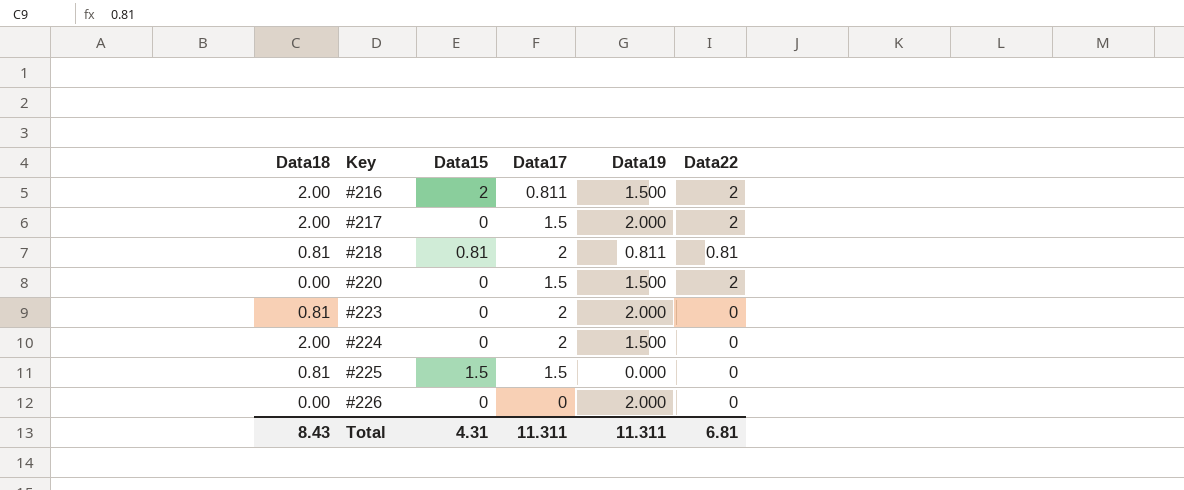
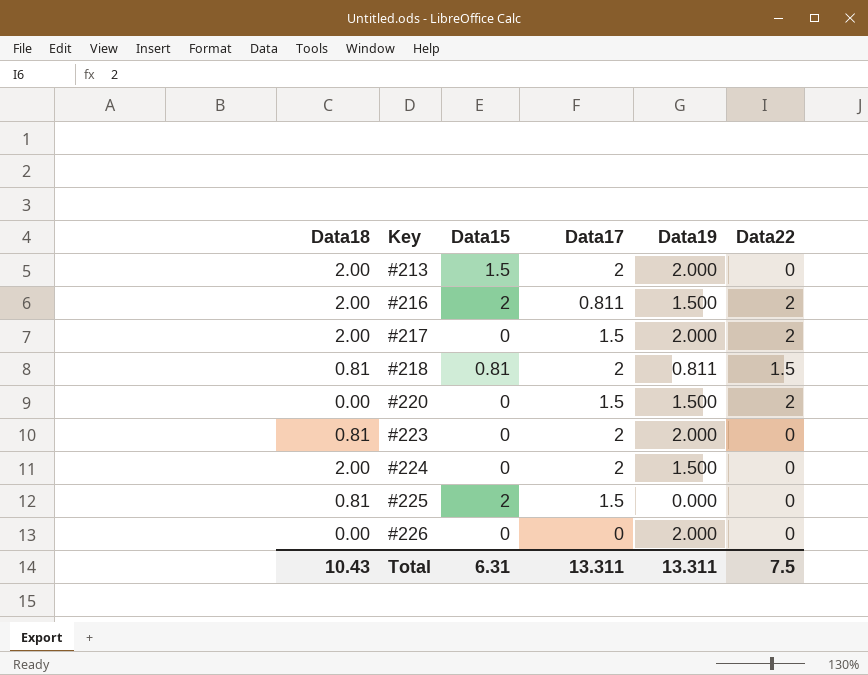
row #213: none -> 2.00 | 1.5 | 2 | 2.000 | 0
#218 | Data22: 0.81 -> 1.5
#225 | Data15: 1.5 -> 2
Total | Data18: 8.43 -> 10.43
Total | Data15: 4.31 -> 6.31
Total | Data17: 11.311 -> 13.311
Total | Data19: 11.311 -> 13.311
Total | Data22: 6.81 -> 7.5

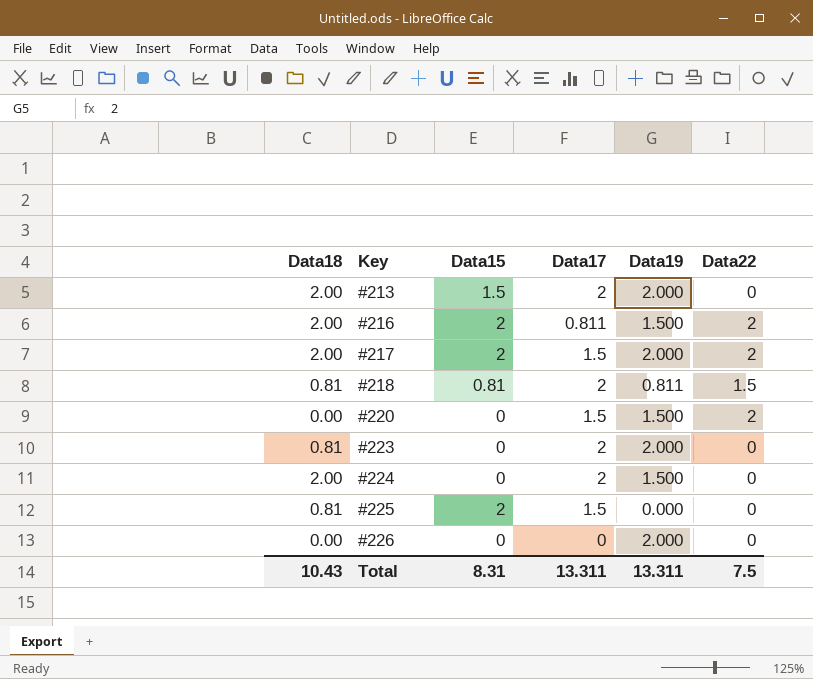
#217 | Data15: 0 -> 2
Total | Data15: 6.31 -> 8.31

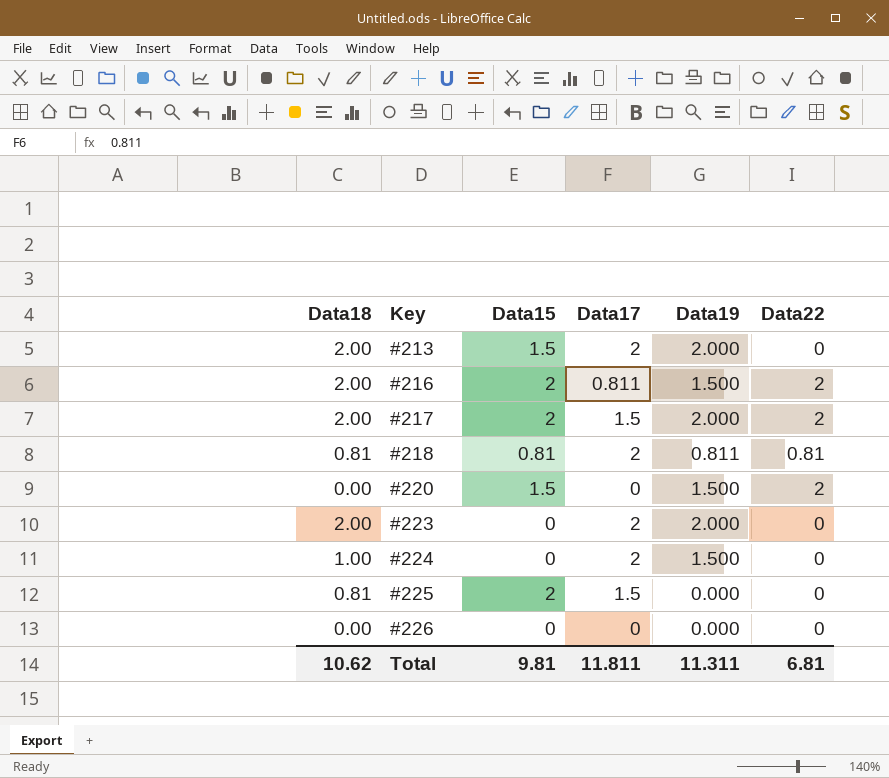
#218 | Data22: 1.5 -> 0.81
#220 | Data15: 0 -> 1.5
#220 | Data17: 1.5 -> 0
#223 | Data18: 0.81 -> 2.00
#224 | Data18: 2.00 -> 1.00
#226 | Data19: 2.000 -> 0.000
Total | Data18: 10.43 -> 10.62
Total | Data15: 8.31 -> 9.81
Total | Data17: 13.311 -> 11.811
Total | Data19: 13.311 -> 11.311
Total | Data22: 7.5 -> 6.81

